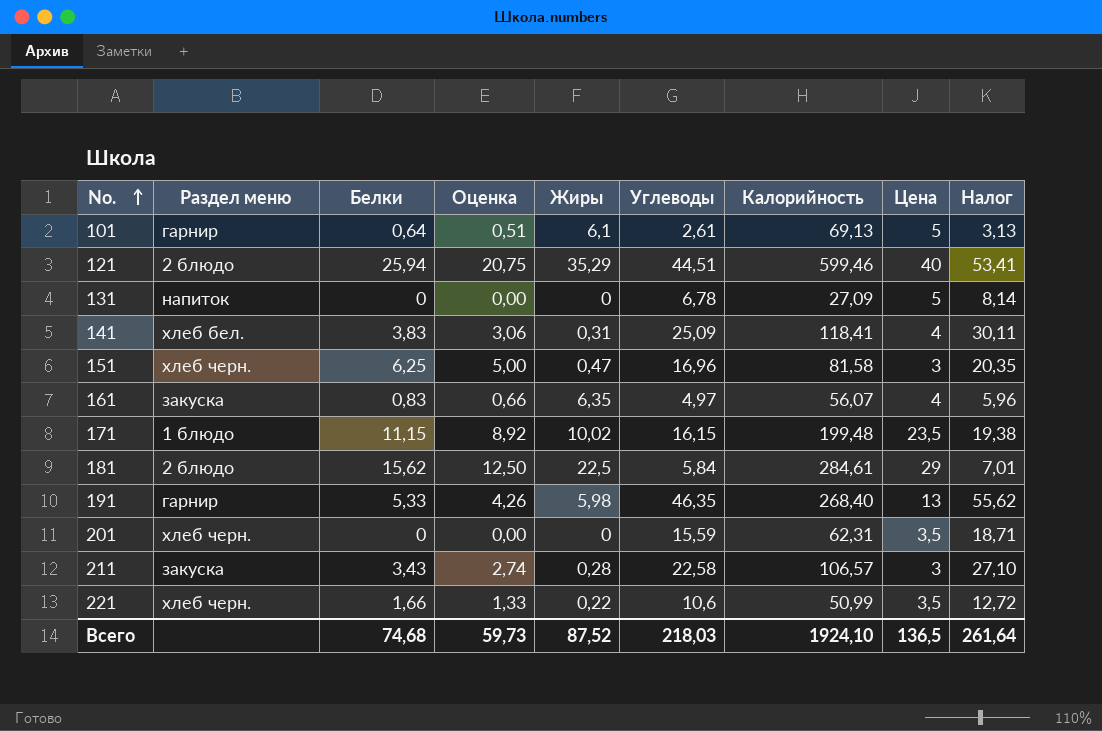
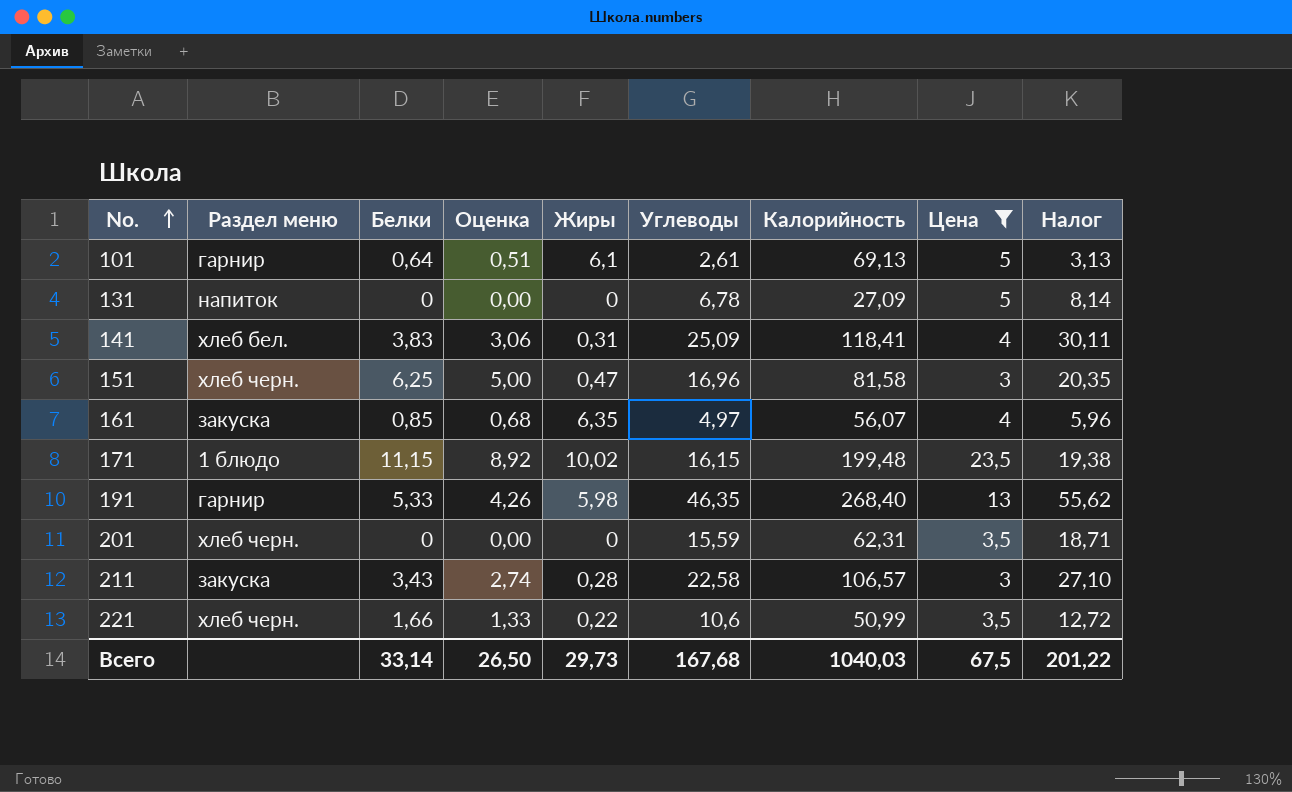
filter: none -> Цена <= 23,5
161 | Белки: 0,83 -> 0,85
161 | Оценка: 0,66 -> 0,68
Всего | Белки: 74,68 -> 33,14
Всего | Оценка: 59,73 -> 26,50
Всего | Жиры: 87,52 -> 29,73
Всего | Углеводы: 218,03 -> 167,68
Всего | Калорийность: 1924,10 -> 1040,03
Всего | Цена: 136,5 -> 67,5
Всего | Налог: 261,64 -> 201,22

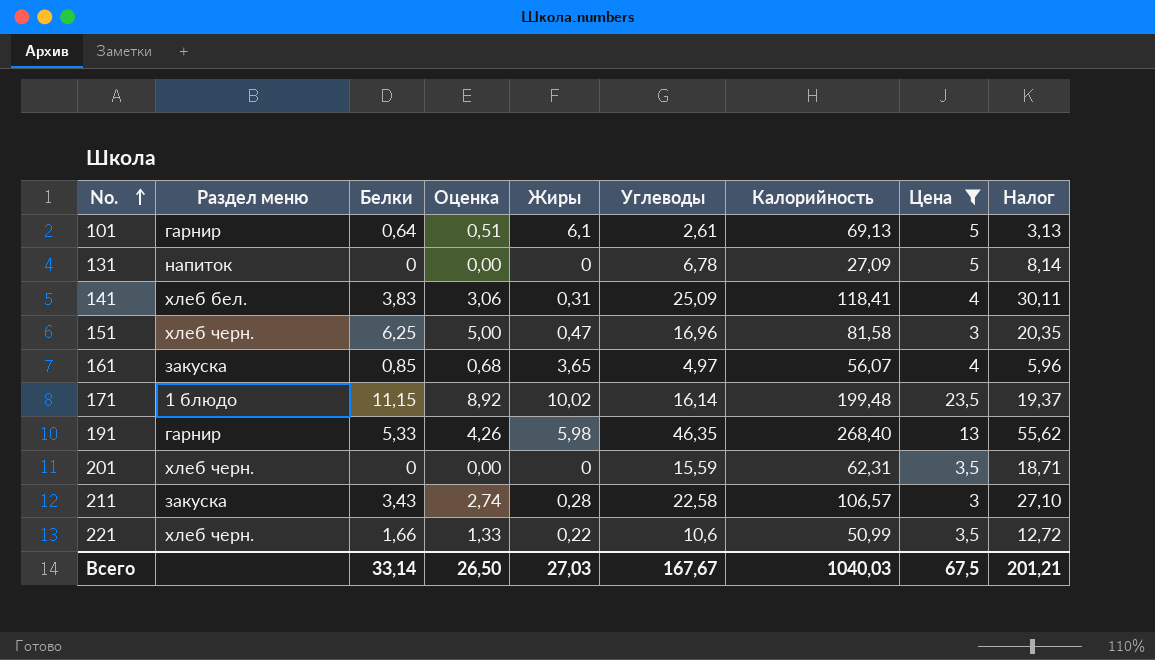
161 | Жиры: 6,35 -> 3,65
171 | Углеводы: 16,15 -> 16,14
171 | Налог: 19,38 -> 19,37
Всего | Жиры: 29,73 -> 27,03
Всего | Углеводы: 167,68 -> 167,67
Всего | Налог: 201,22 -> 201,21

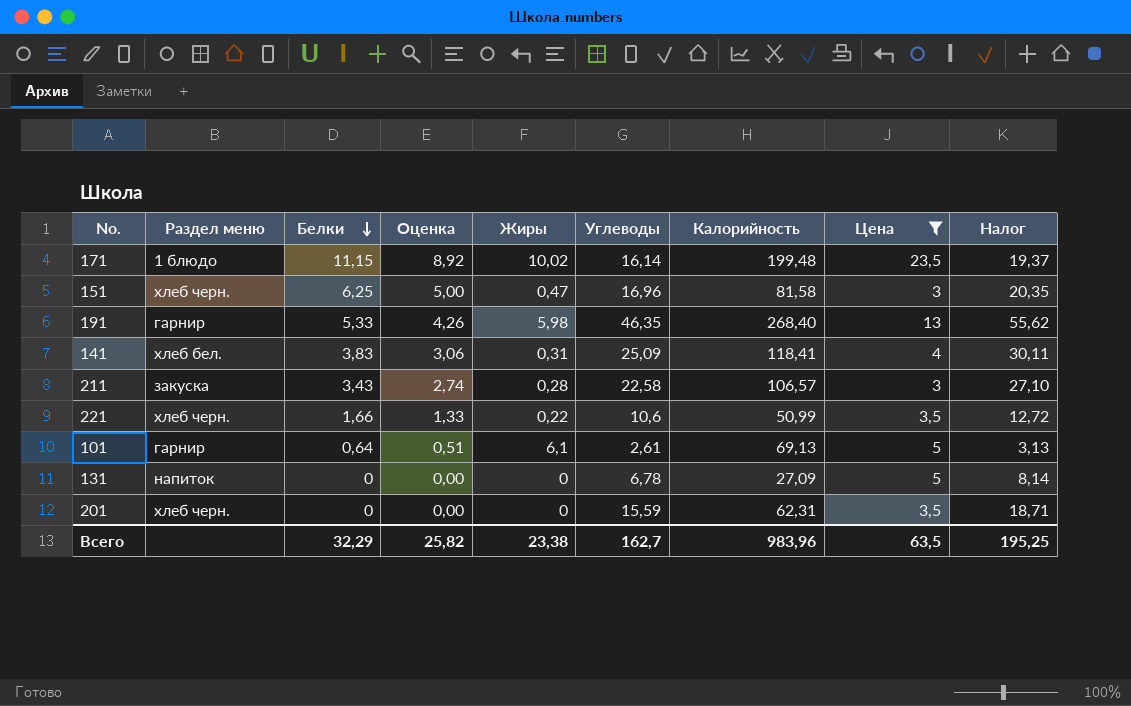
row order: No. ascending -> Белки descending
row 161: закуска | 0,85 | 0,68 | 3,65 | 4,97 | 56,07 | 4 | 5,96 -> none
Всего | Белки: 33,14 -> 32,29
Всего | Оценка: 26,50 -> 25,82
Всего | Жиры: 27,03 -> 23,38
Всего | Углеводы: 167,67 -> 162,7
Всего | Калорийность: 1040,03 -> 983,96
Всего | Цена: 67,5 -> 63,5
Всего | Налог: 201,21 -> 195,25

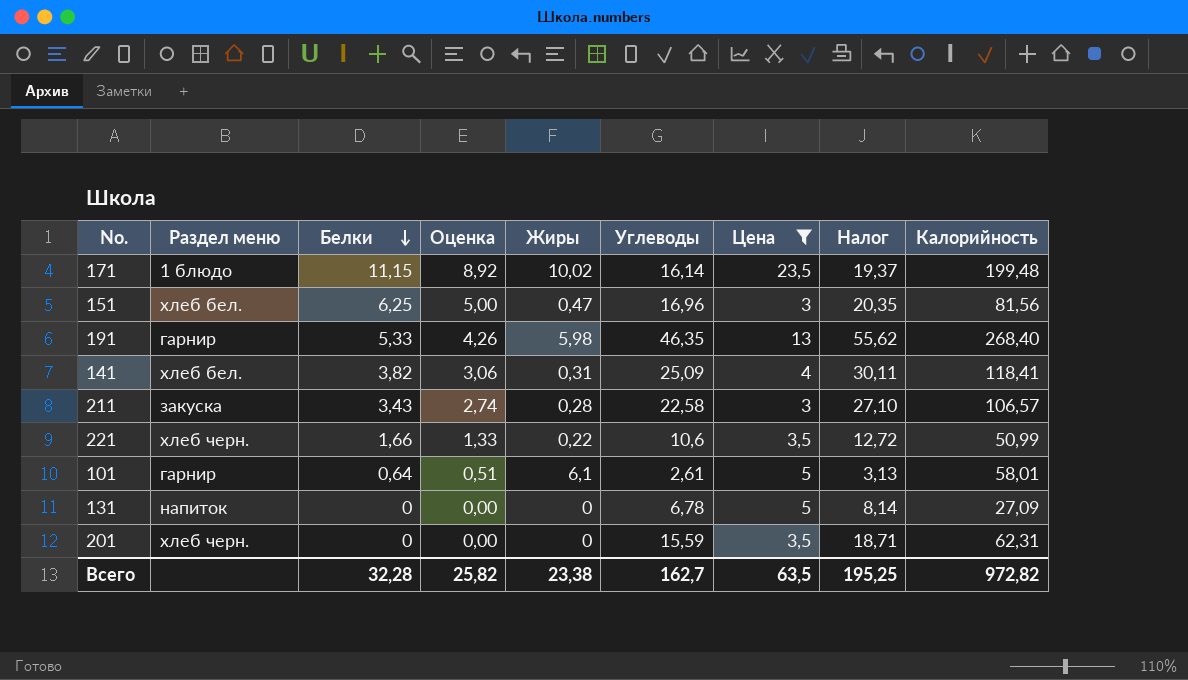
column Калорийность | position: 7 -> 9
151 | Раздел меню: хлеб черн. -> хлеб бел.
151 | Калорийность: 81,58 -> 81,56
141 | Белки: 3,83 -> 3,82
101 | Калорийность: 69,13 -> 58,01
Всего | Белки: 32,29 -> 32,28
Всего | Калорийность: 983,96 -> 972,82

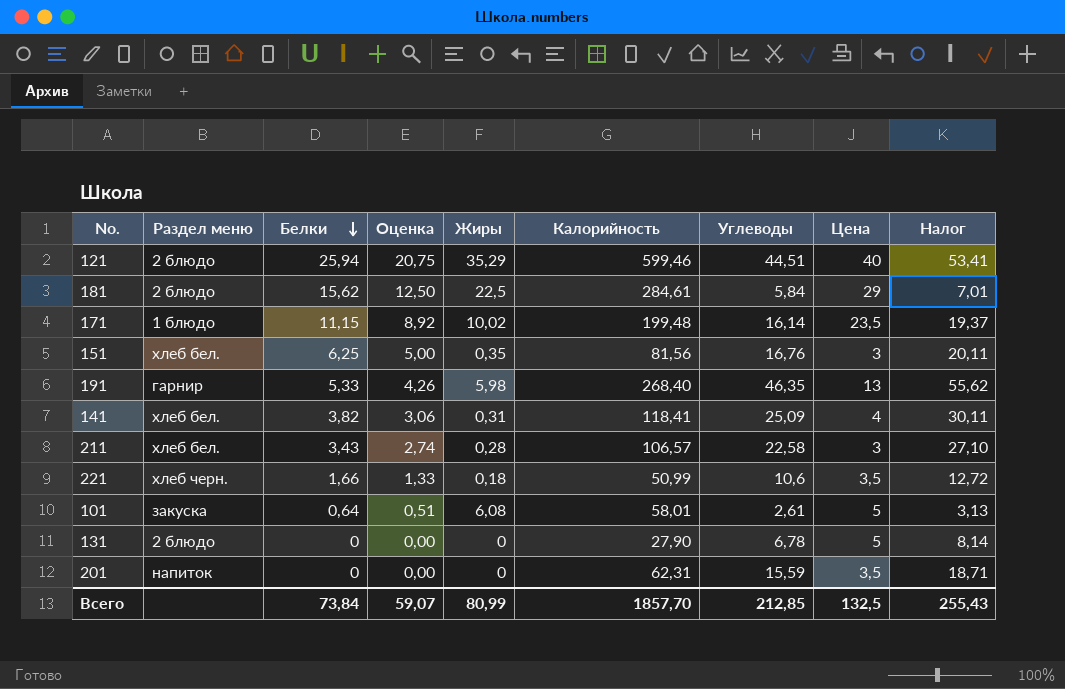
filter: Цена <= 23,5 -> none
column Калорийность | position: 9 -> 6
151 | Жиры: 0,47 -> 0,35
151 | Углеводы: 16,96 -> 16,76
151 | Налог: 20,35 -> 20,11
211 | Раздел меню: закуска -> хлеб бел.
221 | Жиры: 0,22 -> 0,18
101 | Раздел меню: гарнир -> закуска
101 | Жиры: 6,1 -> 6,08
131 | Раздел меню: напиток -> 2 блюдо
131 | Калорийность: 27,09 -> 27,90
201 | Раздел меню: хлеб черн. -> напиток
Всего | Белки: 32,28 -> 73,84
Всего | Оценка: 25,82 -> 59,07
Всего | Жиры: 23,38 -> 80,99
Всего | Калорийность: 972,82 -> 1857,70
Всего | Углеводы: 162,7 -> 212,85
Всего | Цена: 63,5 -> 132,5
Всего | Налог: 195,25 -> 255,43

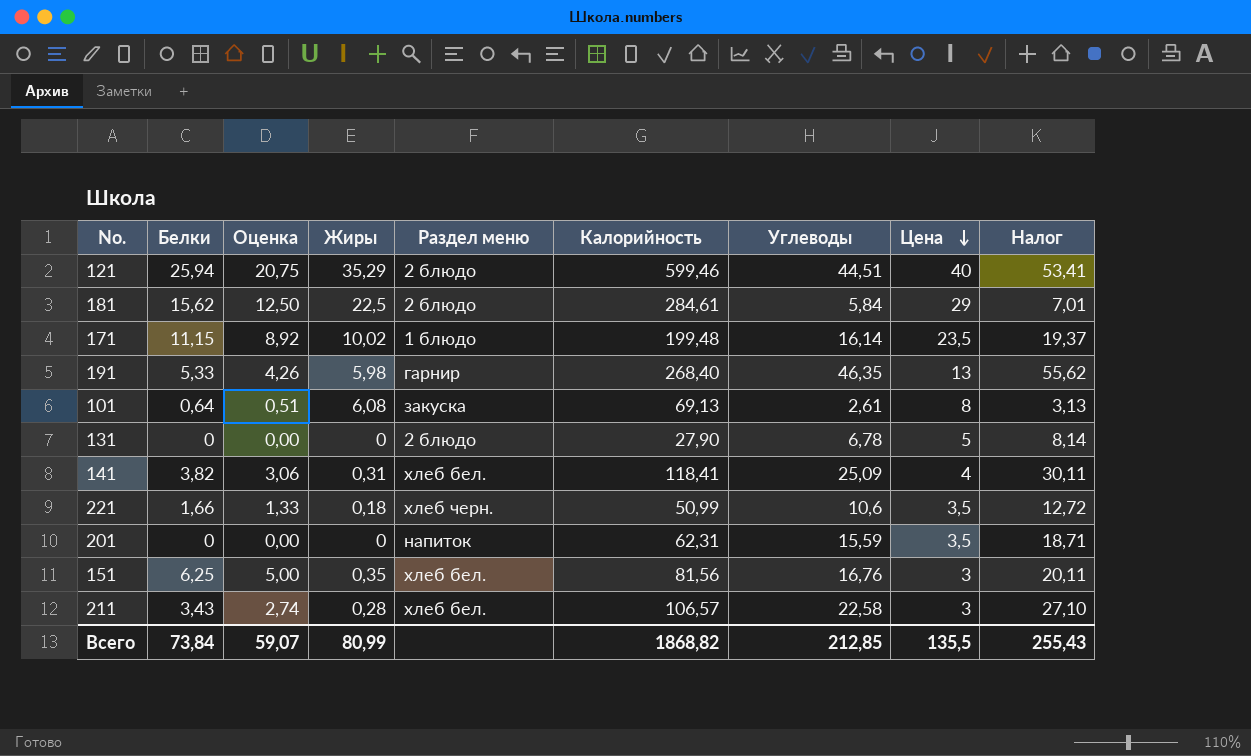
row order: Белки descending -> Цена descending
column Раздел меню | position: 2 -> 5
101 | Калорийность: 58,01 -> 69,13
101 | Цена: 5 -> 8
Всего | Калорийность: 1857,70 -> 1868,82
Всего | Цена: 132,5 -> 135,5

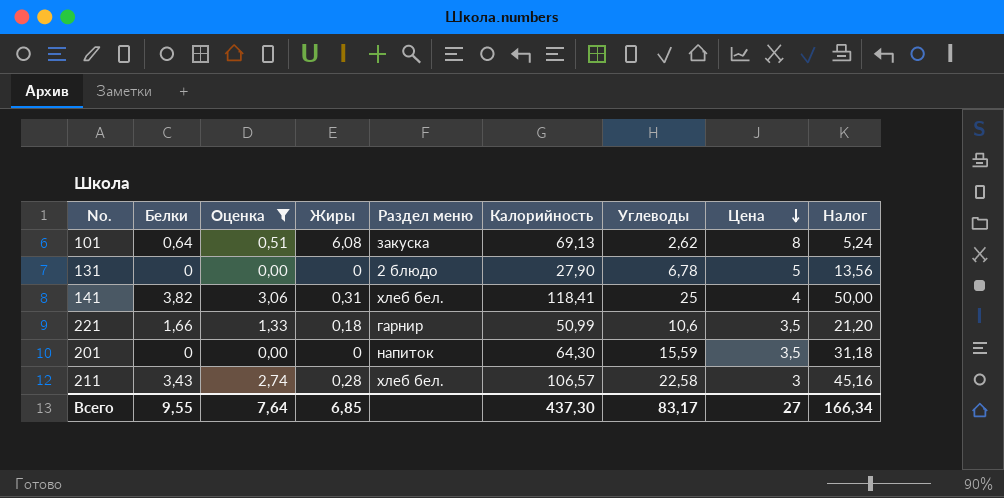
filter: none -> Оценка <= 3,06
column Налог | formula: [Углеводы] * 1,2 -> [Углеводы] * 2
101 | Углеводы: 2,61 -> 2,62
141 | Углеводы: 25,09 -> 25
221 | Раздел меню: хлеб черн. -> гарнир
201 | Калорийность: 62,31 -> 64,30
Всего | Белки: 73,84 -> 9,55
Всего | Оценка: 59,07 -> 7,64
Всего | Жиры: 80,99 -> 6,85
Всего | Калорийность: 1868,82 -> 437,30
Всего | Углеводы: 212,85 -> 83,17
Всего | Цена: 135,5 -> 27
Всего | Налог: 255,43 -> 166,34

